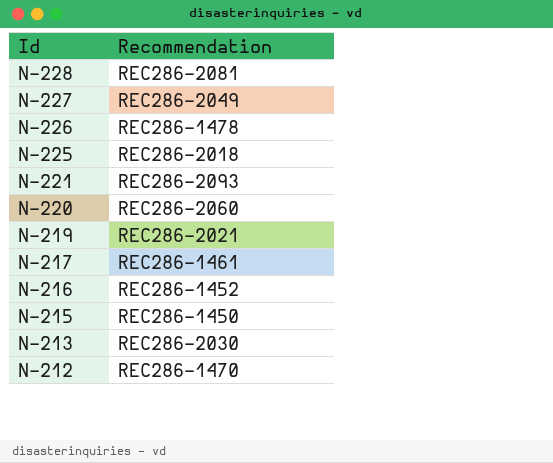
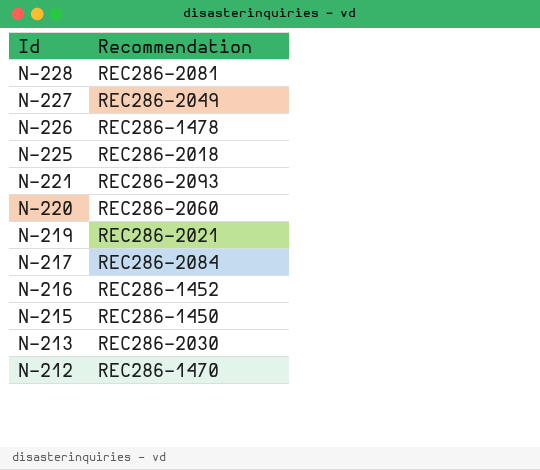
N-217 | Recommendation: REC286-1461 -> REC286-2084

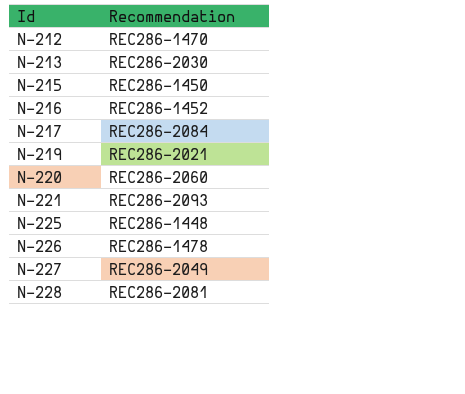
row order: Id descending -> Id ascending
N-225 | Recommendation: REC286-2018 -> REC286-1448

